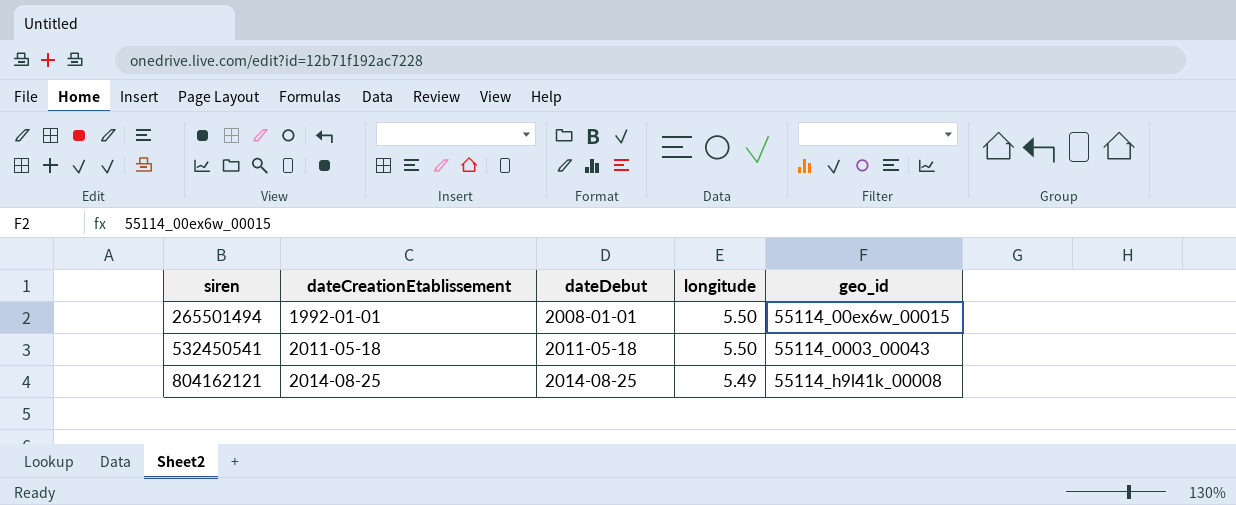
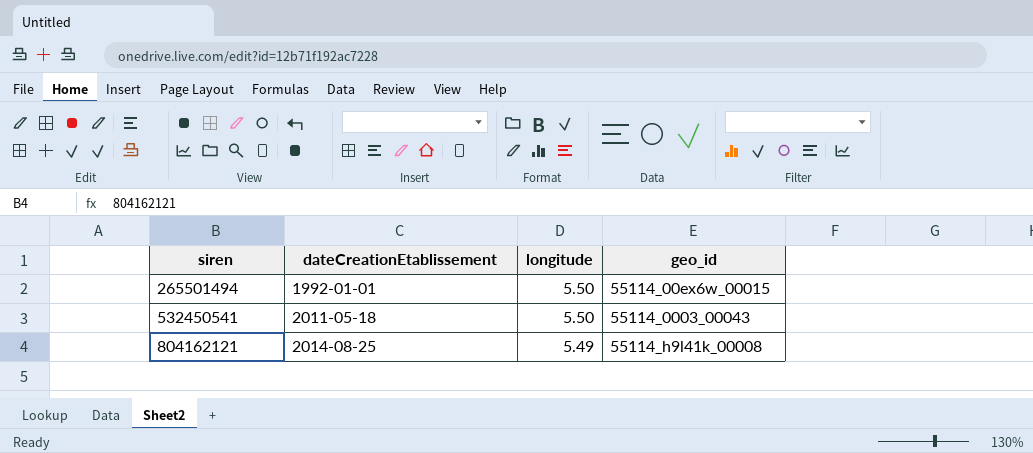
column dateDebut | position: 3 -> none

